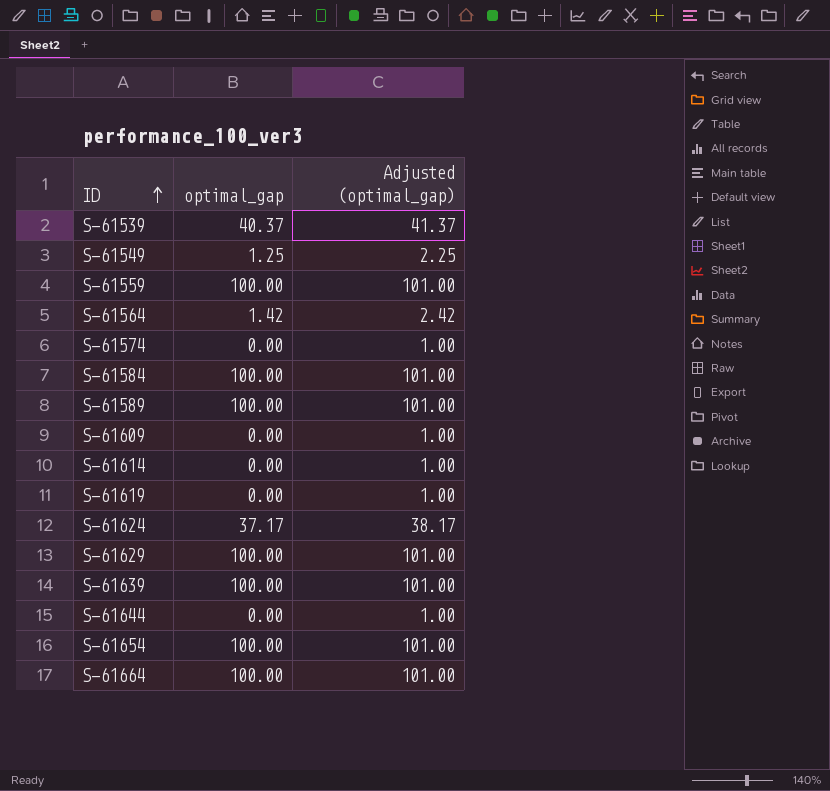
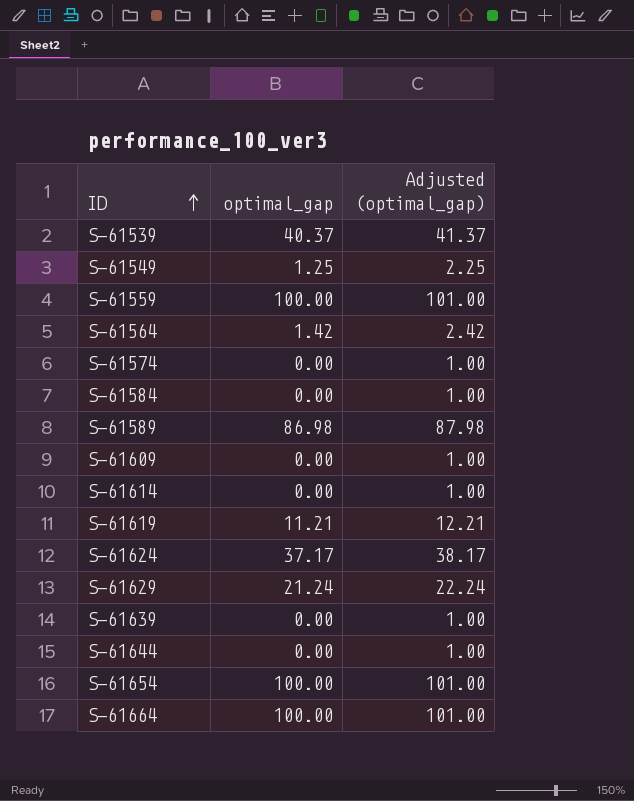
S-61584 | optimal_gap: 100.00 -> 0.00
S-61584 | Adjusted (optimal_gap): 101.00 -> 1.00
S-61589 | optimal_gap: 100.00 -> 86.98
S-61589 | Adjusted (optimal_gap): 101.00 -> 87.98
S-61619 | optimal_gap: 0.00 -> 11.21
S-61619 | Adjusted (optimal_gap): 1.00 -> 12.21
S-61629 | optimal_gap: 100.00 -> 21.24
S-61629 | Adjusted (optimal_gap): 101.00 -> 22.24
S-61639 | optimal_gap: 100.00 -> 0.00
S-61639 | Adjusted (optimal_gap): 101.00 -> 1.00

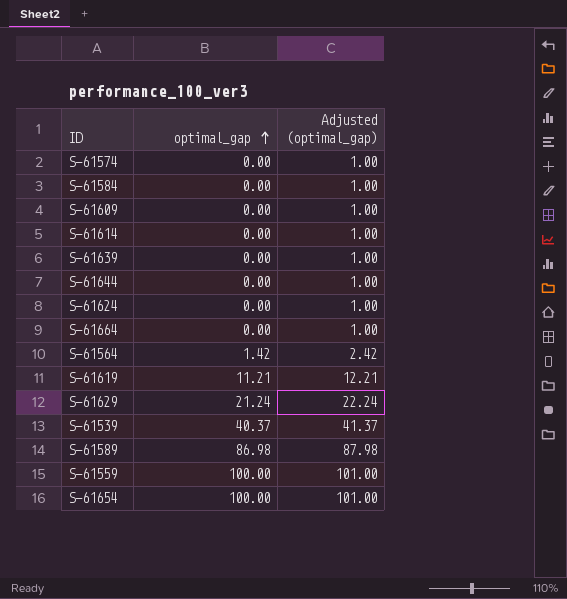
row order: ID ascending -> optimal_gap ascending
row S-61549: 1.25 | 2.25 -> none
S-61624 | optimal_gap: 37.17 -> 0.00
S-61624 | Adjusted (optimal_gap): 38.17 -> 1.00
S-61664 | optimal_gap: 100.00 -> 0.00
S-61664 | Adjusted (optimal_gap): 101.00 -> 1.00

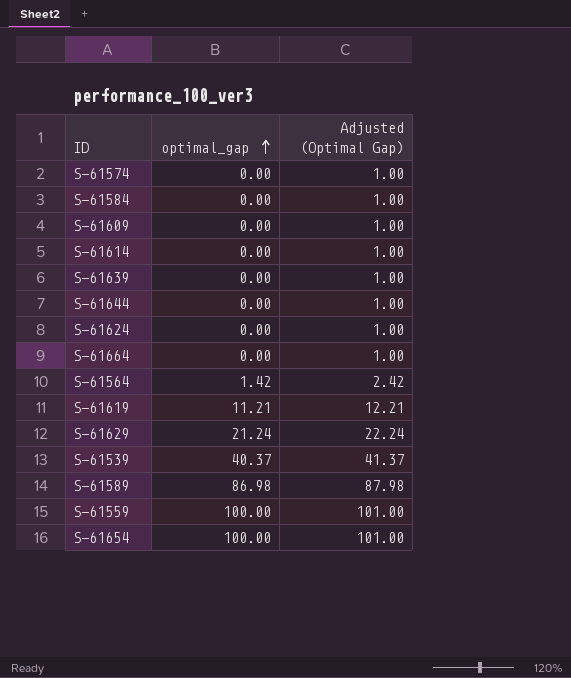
column name: Adjusted (optimal_gap) -> Adjusted (Optimal Gap)

